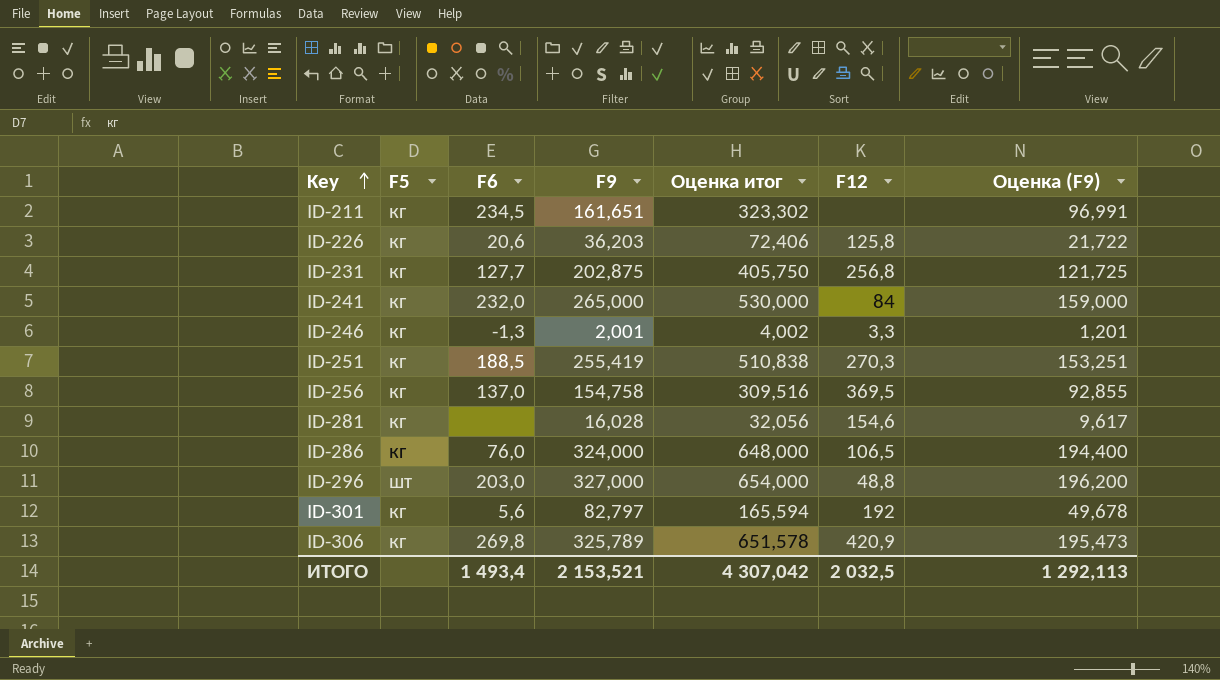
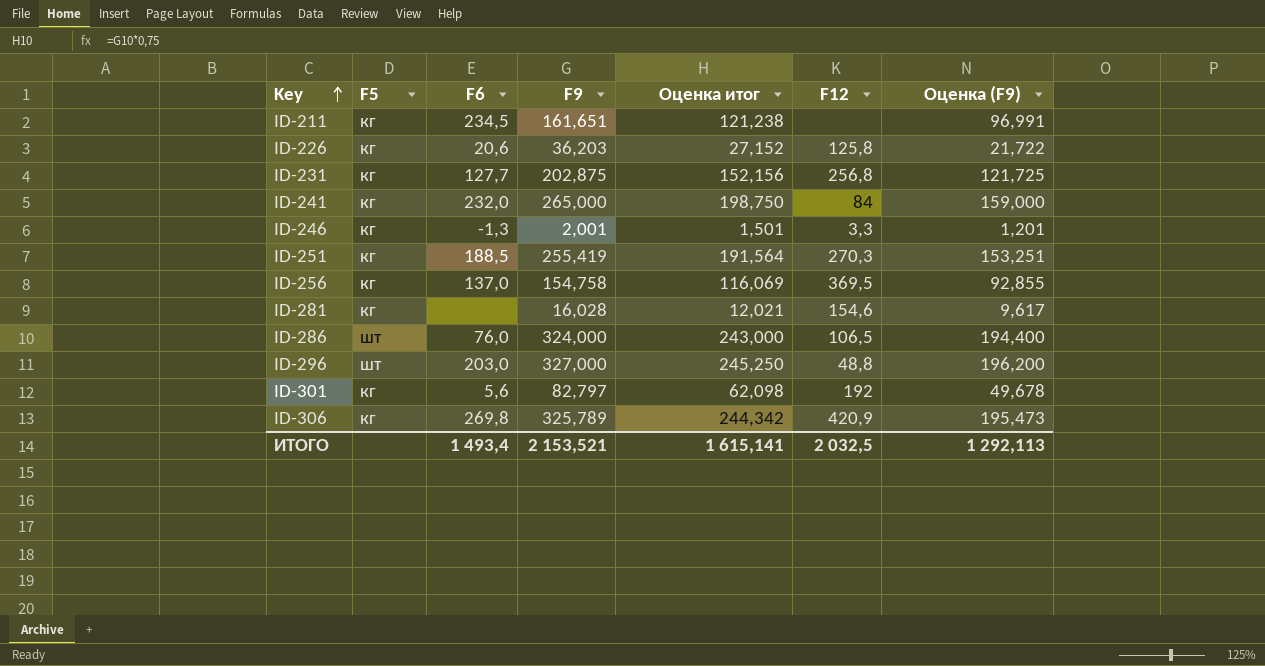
column Оценка итог | formula: [F9] * 2 -> [F9] * 0,75
ID-286 | F5: кг -> шт
ИТОГО | Оценка итог: 4 307,042 -> 1 615,141

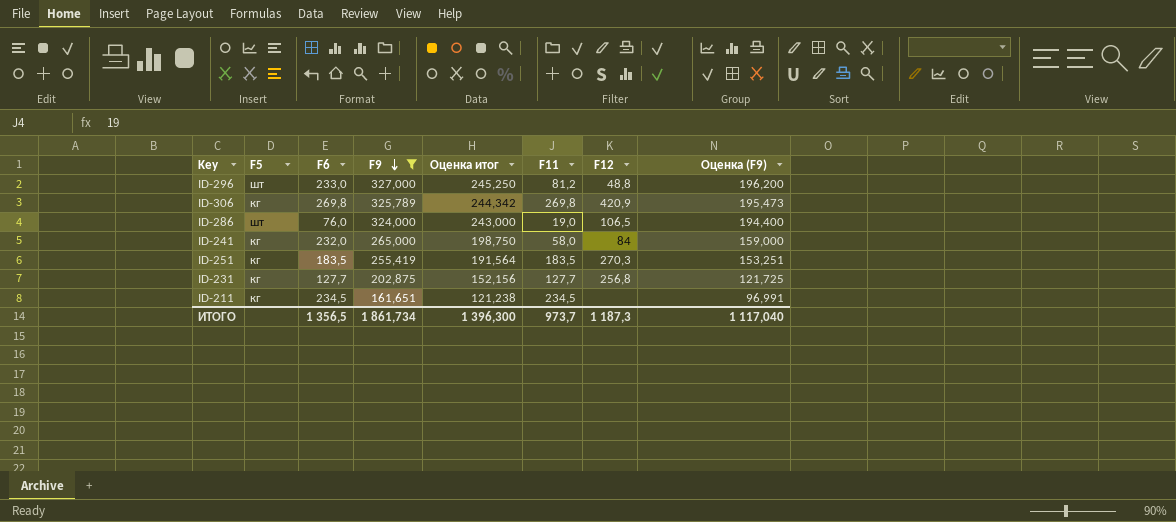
filter: none -> F9 >= 161,651
row order: Key ascending -> F9 descending
column F11 | position: none -> 6
ID-296 | F6: 203,0 -> 233,0
ID-251 | F6: 188,5 -> 183,5
ИТОГО | F6: 1 493,4 -> 1 356,5
ИТОГО | F9: 2 153,521 -> 1 861,734
ИТОГО | Оценка итог: 1 615,141 -> 1 396,300
ИТОГО | F12: 2 032,5 -> 1 187,3
ИТОГО | Оценка (F9): 1 292,113 -> 1 117,040

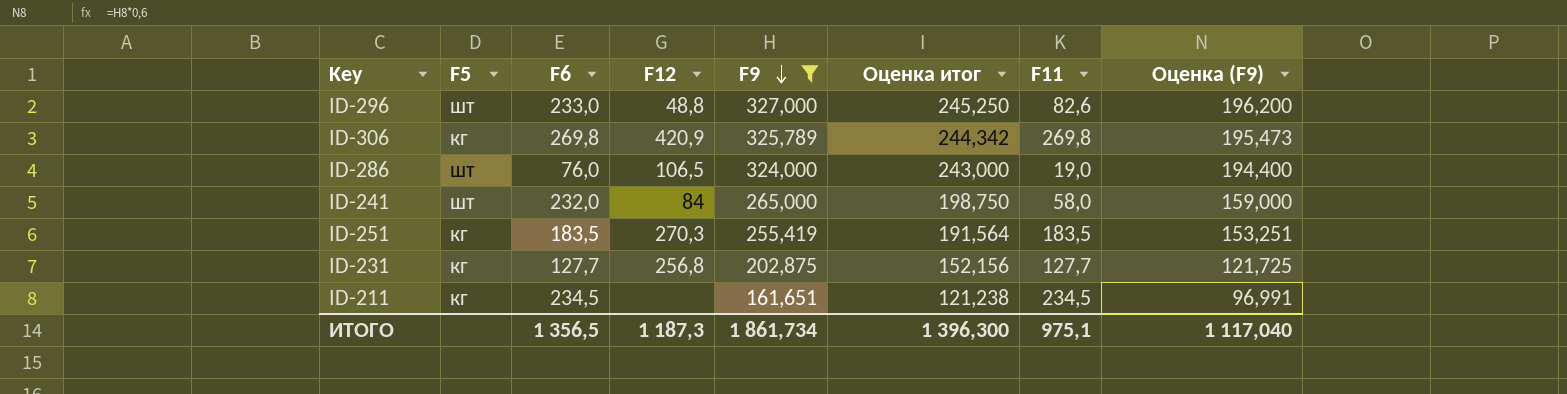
column F12 | position: 7 -> 4
ID-296 | F11: 81,2 -> 82,6
ID-241 | F5: кг -> шт
ИТОГО | F11: 973,7 -> 975,1

